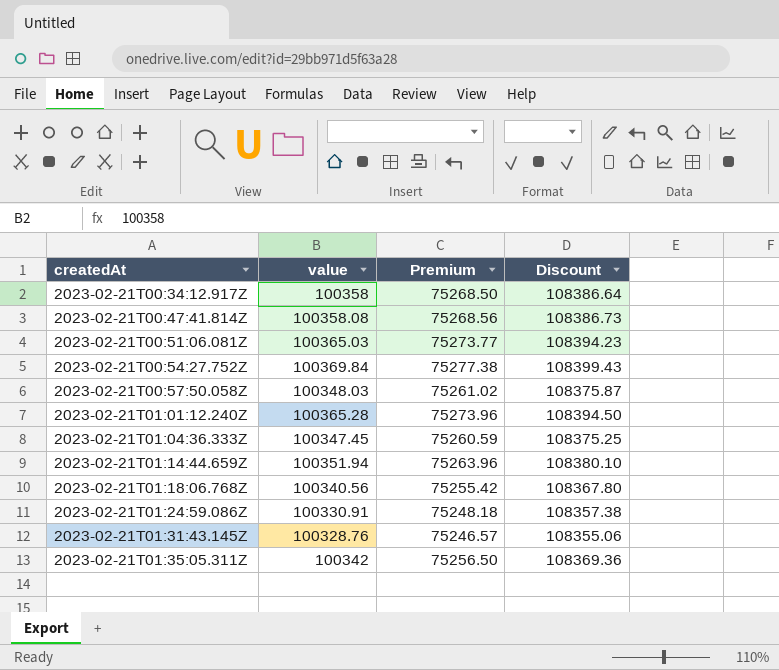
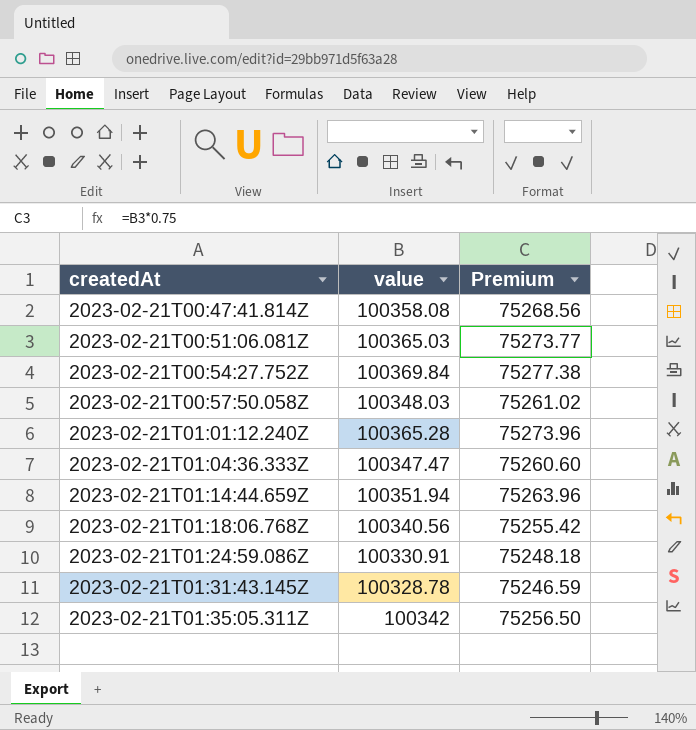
column Discount | formula: [value] * 1.08 -> none
row 2023-02-21T00:34:12.917Z: 100358 | 75268.50 | 108386.64 -> none
2023-02-21T01:04:36.333Z | value: 100347.45 -> 100347.47
2023-02-21T01:04:36.333Z | Premium: 75260.59 -> 75260.60
2023-02-21T01:31:43.145Z | value: 100328.76 -> 100328.78
2023-02-21T01:31:43.145Z | Premium: 75246.57 -> 75246.59

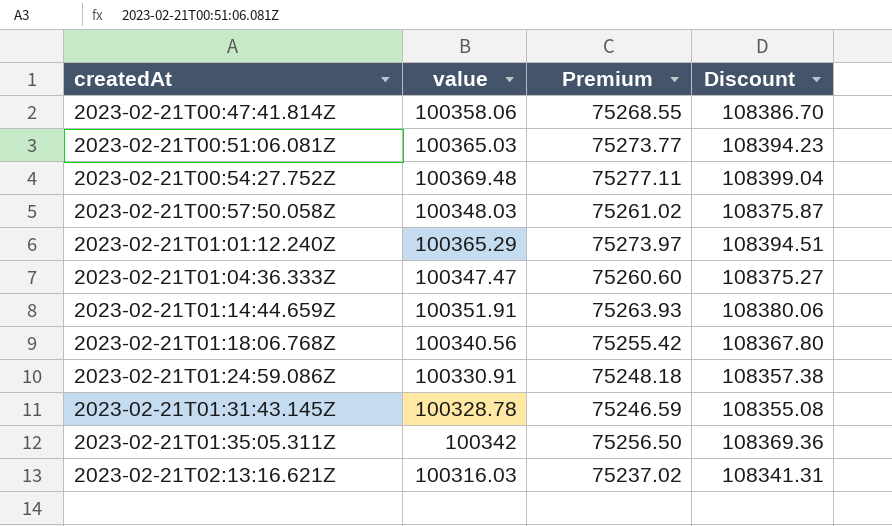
column Discount | formula: none -> [value] * 1.08
2023-02-21T00:47:41.814Z | value: 100358.08 -> 100358.06
2023-02-21T00:47:41.814Z | Premium: 75268.56 -> 75268.55
2023-02-21T00:54:27.752Z | value: 100369.84 -> 100369.48
2023-02-21T00:54:27.752Z | Premium: 75277.38 -> 75277.11
2023-02-21T01:01:12.240Z | value: 100365.28 -> 100365.29
2023-02-21T01:01:12.240Z | Premium: 75273.96 -> 75273.97
2023-02-21T01:14:44.659Z | value: 100351.94 -> 100351.91
2023-02-21T01:14:44.659Z | Premium: 75263.96 -> 75263.93
row 2023-02-21T02:13:16.621Z: none -> 100316.03 | 75237.02 | 108341.31

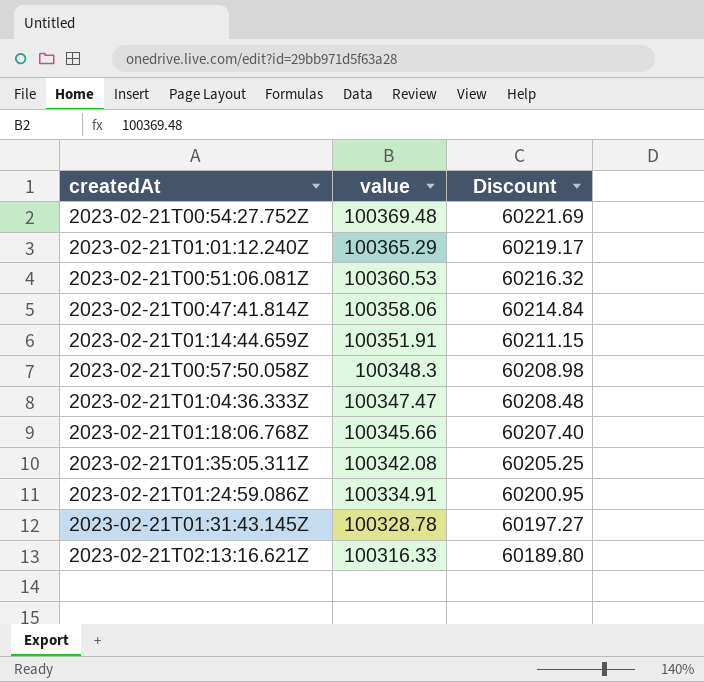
row order: createdAt ascending -> value descending
column Premium | formula: [value] * 0.75 -> none
column Discount | formula: [value] * 1.08 -> [value] * 0.6
2023-02-21T00:51:06.081Z | value: 100365.03 -> 100360.53
2023-02-21T00:57:50.058Z | value: 100348.03 -> 100348.3
2023-02-21T01:18:06.768Z | value: 100340.56 -> 100345.66
2023-02-21T01:35:05.311Z | value: 100342 -> 100342.08
2023-02-21T01:24:59.086Z | value: 100330.91 -> 100334.91
2023-02-21T02:13:16.621Z | value: 100316.03 -> 100316.33

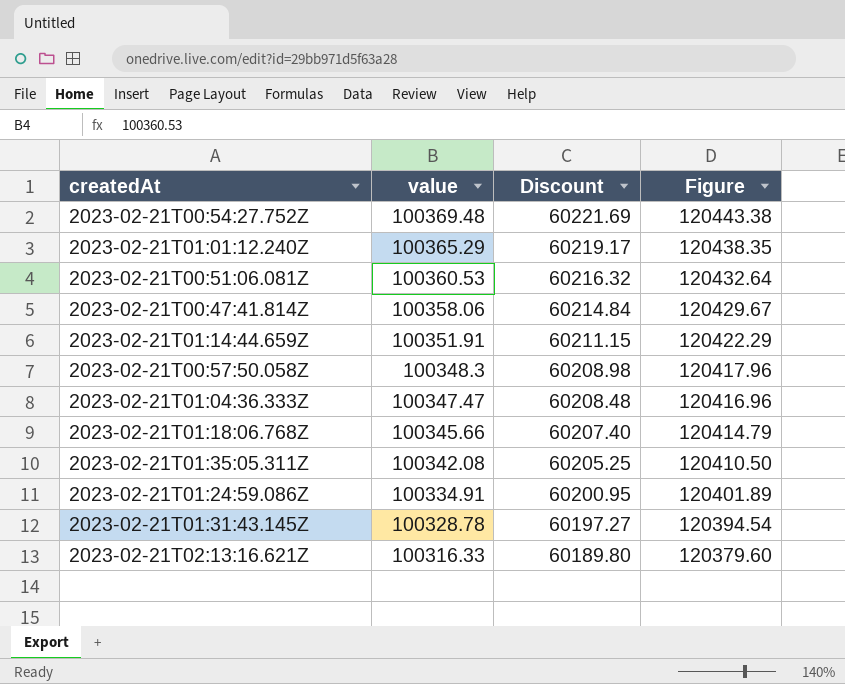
column Figure | formula: none -> [value] * 1.2

